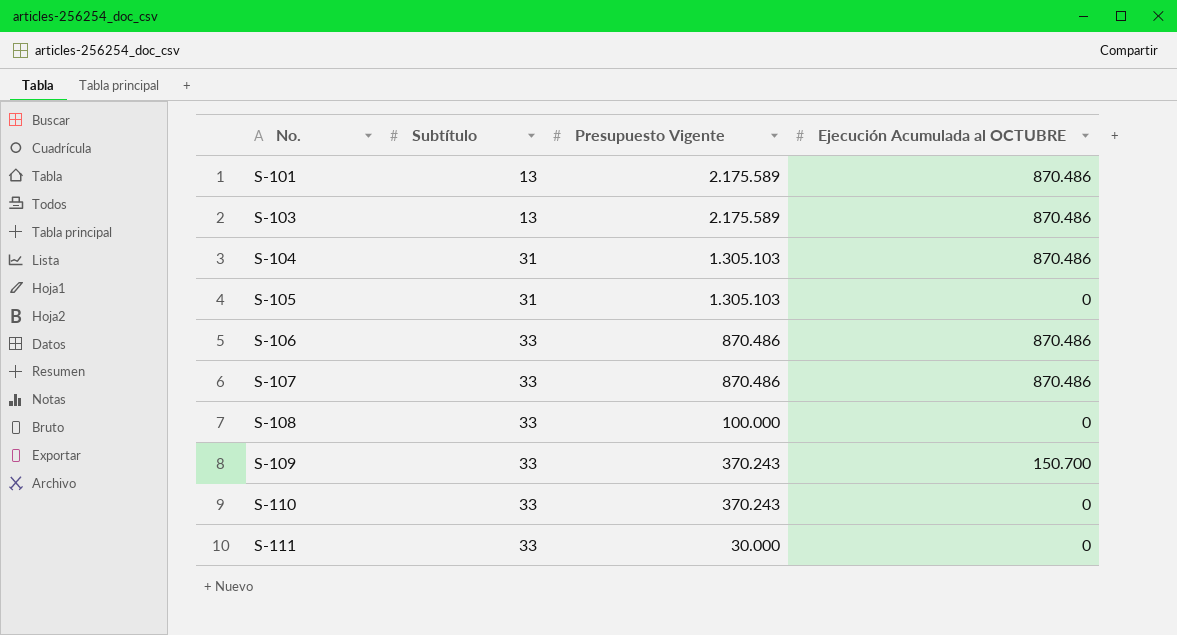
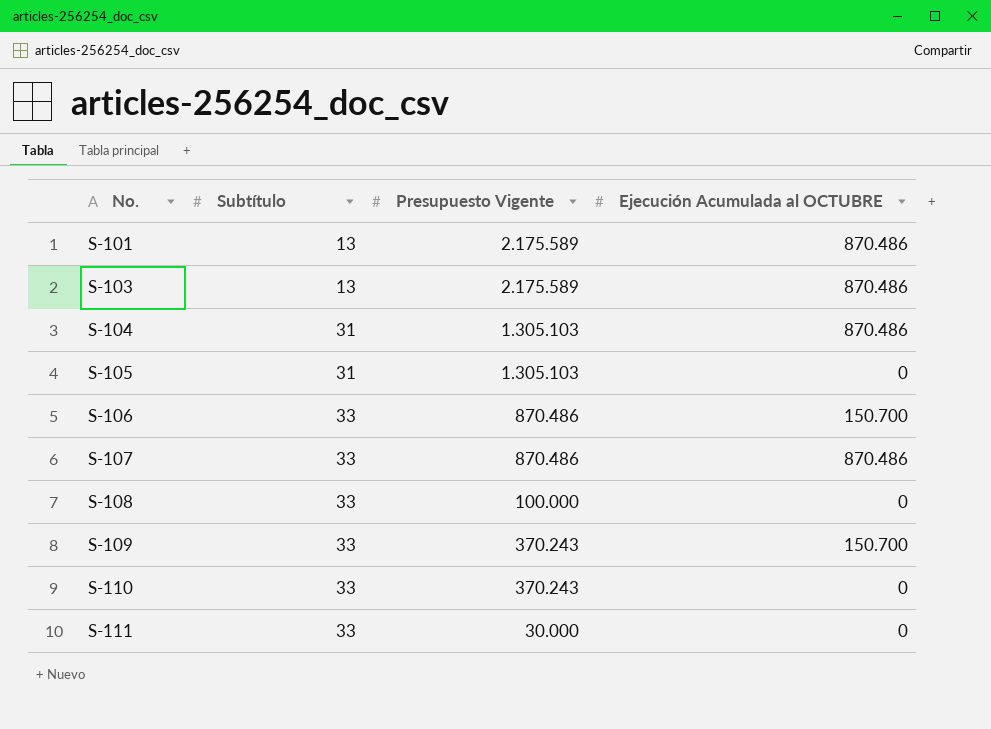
S-106 | Ejecución Acumulada al OCTUBRE: 870.486 -> 150.700

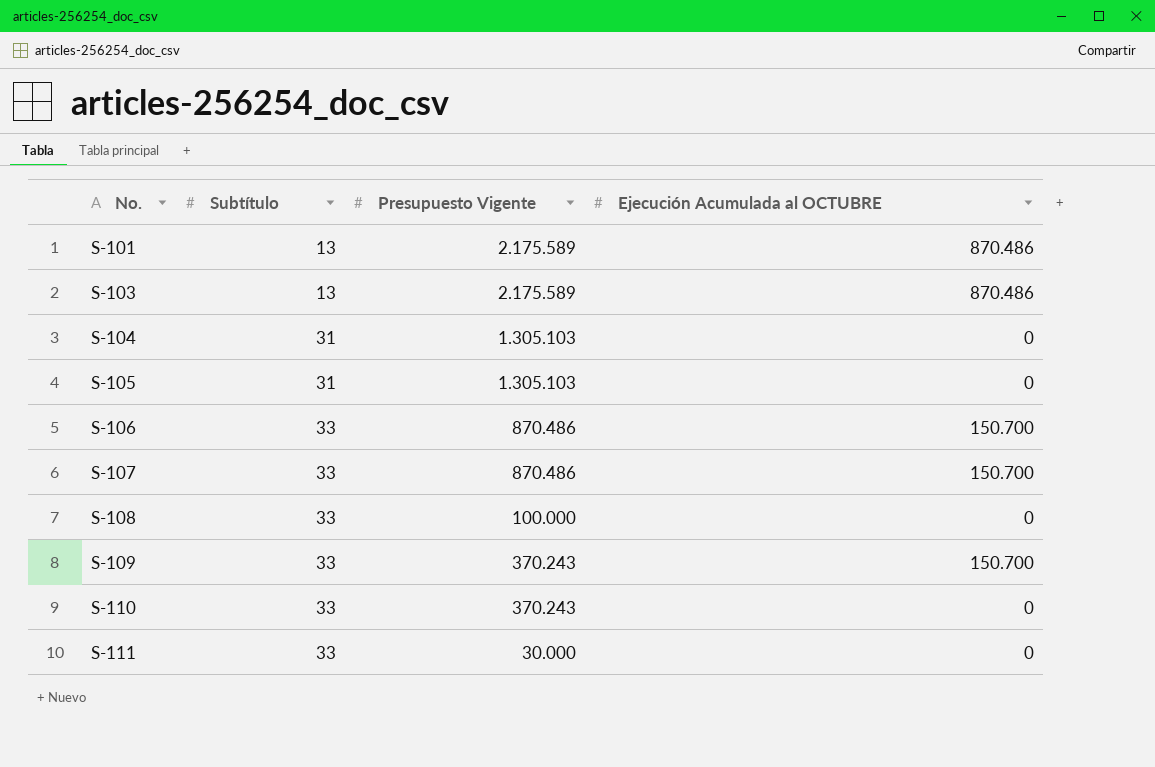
S-104 | Ejecución Acumulada al OCTUBRE: 870.486 -> 0
S-107 | Ejecución Acumulada al OCTUBRE: 870.486 -> 150.700

